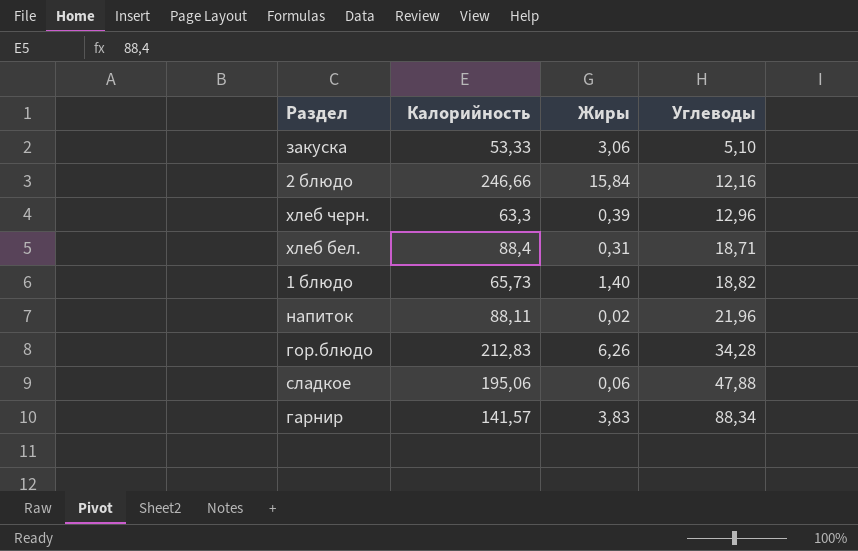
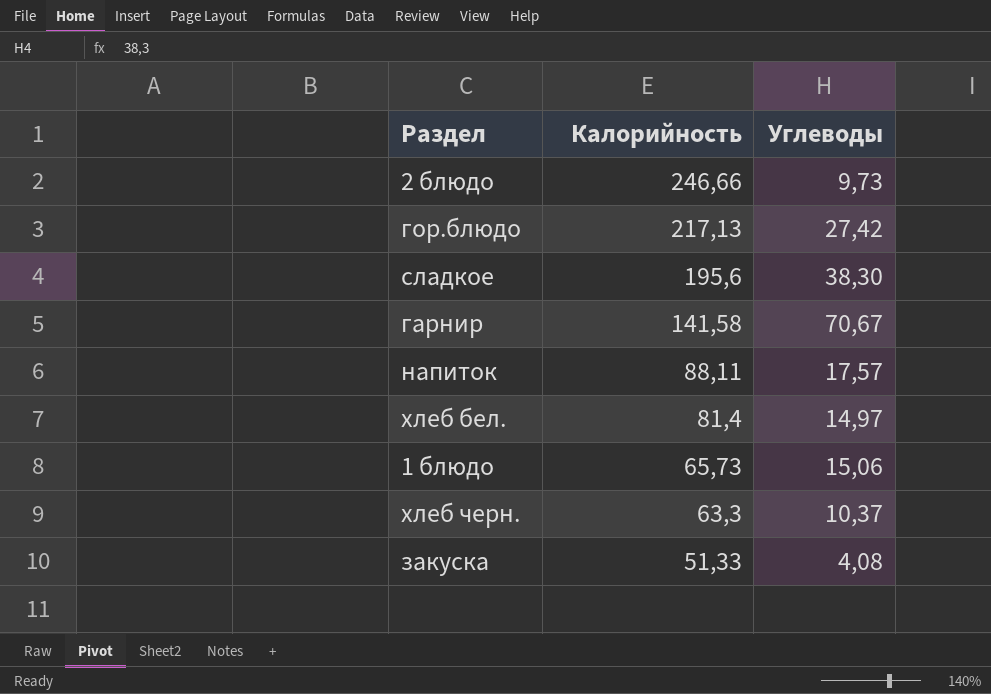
row order: Углеводы ascending -> Калорийность descending
column Жиры | position: 3 -> none
2 блюдо | Углеводы: 12,16 -> 9,73
гор.блюдо | Калорийность: 212,83 -> 217,13
гор.блюдо | Углеводы: 34,28 -> 27,42
сладкое | Калорийность: 195,06 -> 195,6
сладкое | Углеводы: 47,88 -> 38,30
гарнир | Калорийность: 141,57 -> 141,58
гарнир | Углеводы: 88,34 -> 70,67
напиток | Углеводы: 21,96 -> 17,57
хлеб бел. | Калорийность: 88,4 -> 81,4
хлеб бел. | Углеводы: 18,71 -> 14,97
1 блюдо | Углеводы: 18,82 -> 15,06
хлеб черн. | Углеводы: 12,96 -> 10,37
закуска | Калорийность: 53,33 -> 51,33
закуска | Углеводы: 5,10 -> 4,08

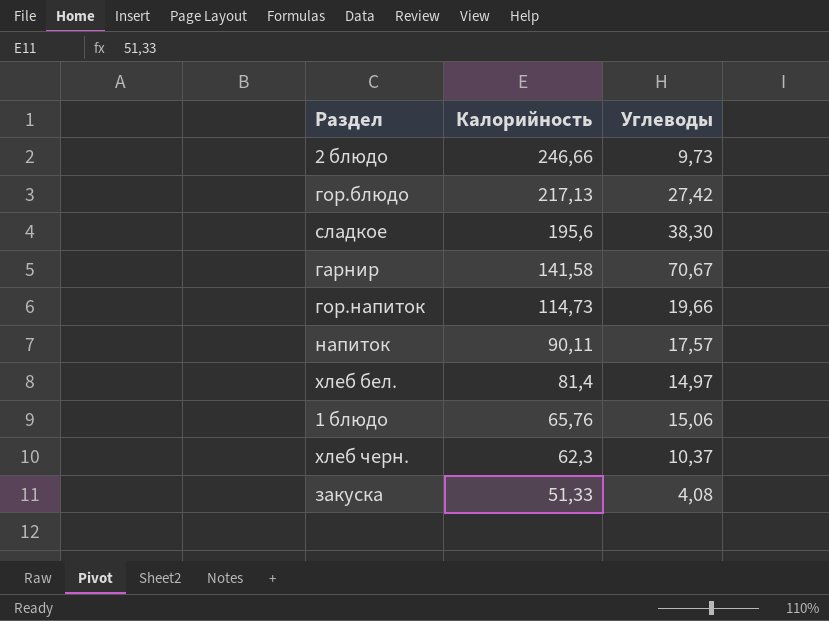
row гор.напиток: none -> 114,73 | 19,66
напиток | Калорийность: 88,11 -> 90,11
1 блюдо | Калорийность: 65,73 -> 65,76
хлеб черн. | Калорийность: 63,3 -> 62,3

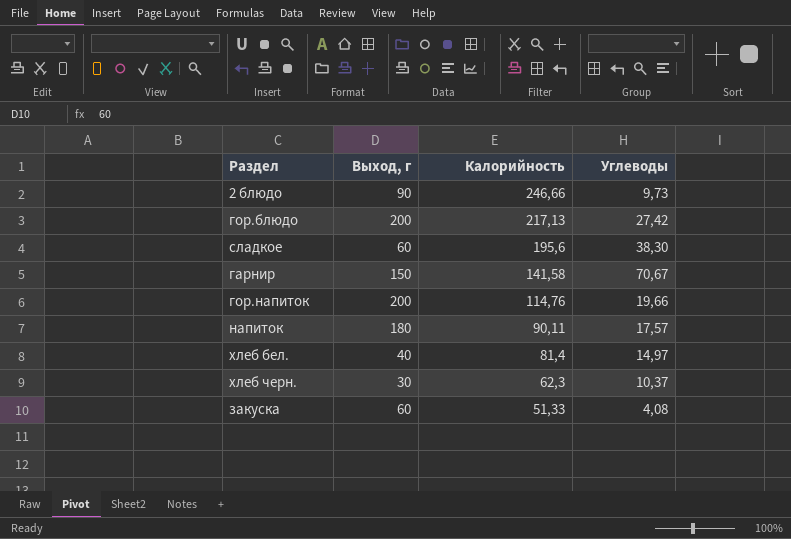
column Выход, г | position: none -> 2
row 1 блюдо: 65,76 | 15,06 -> none
гор.напиток | Калорийность: 114,73 -> 114,76

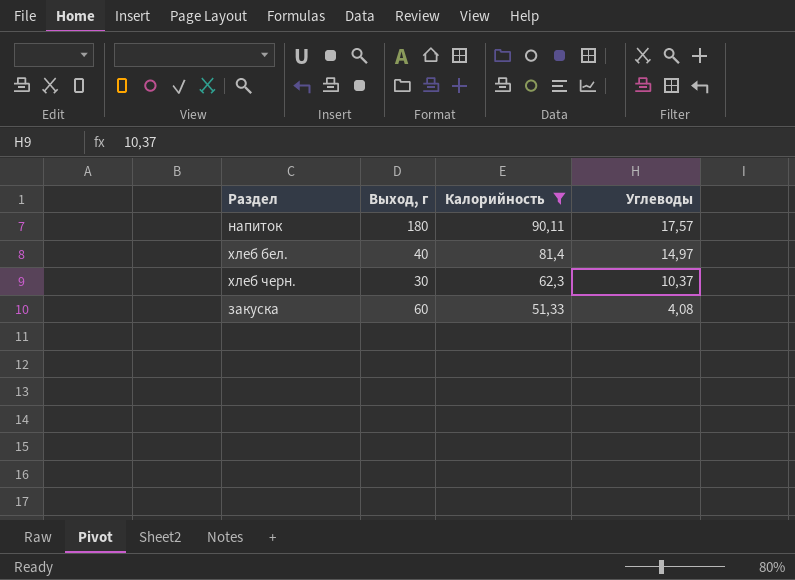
filter: none -> Калорийность <= 90,11

